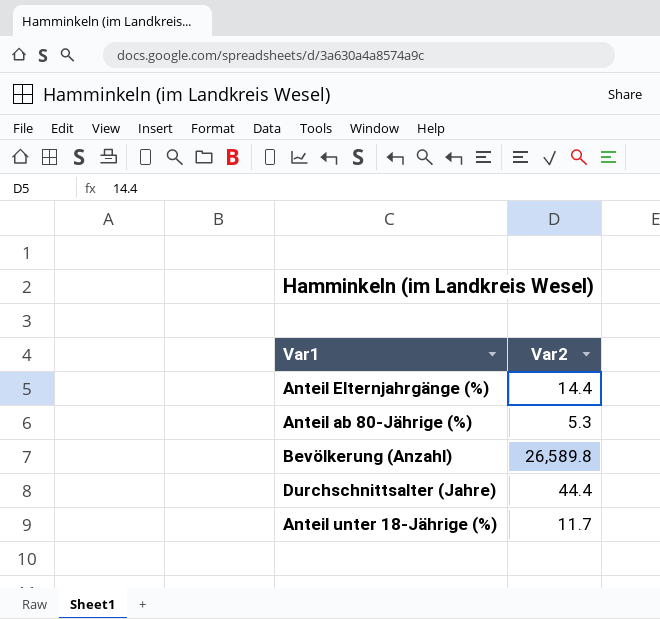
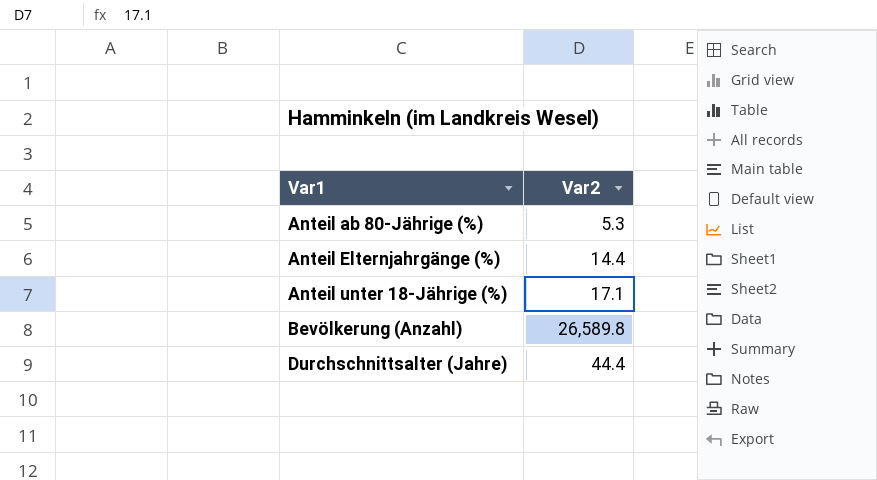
row order: none -> Var1 ascending
Anteil unter 18-Jährige (%) | Var2: 11.7 -> 17.1

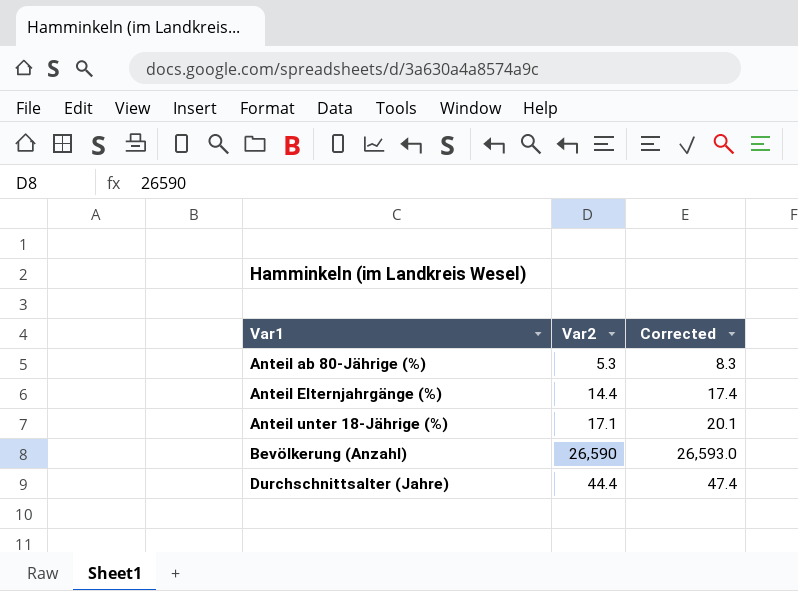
column Corrected | formula: none -> [Var2] + 3
Bevölkerung (Anzahl) | Var2: 26,589.8 -> 26,590

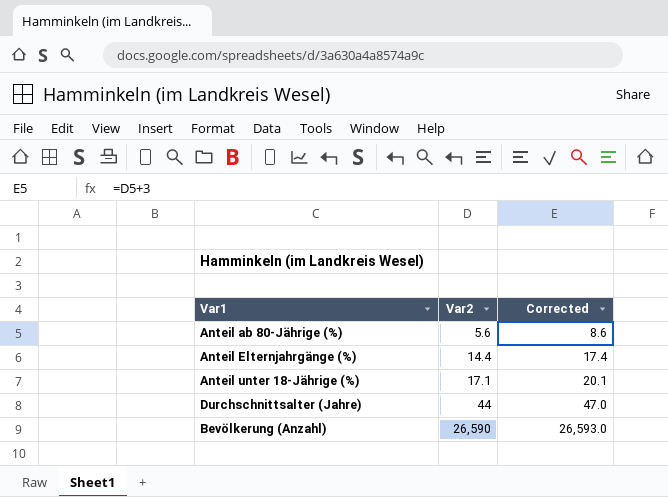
row order: Var1 ascending -> Var2 ascending
Anteil ab 80-Jährige (%) | Var2: 5.3 -> 5.6
Anteil ab 80-Jährige (%) | Corrected: 8.3 -> 8.6
Durchschnittsalter (Jahre) | Var2: 44.4 -> 44
Durchschnittsalter (Jahre) | Corrected: 47.4 -> 47.0

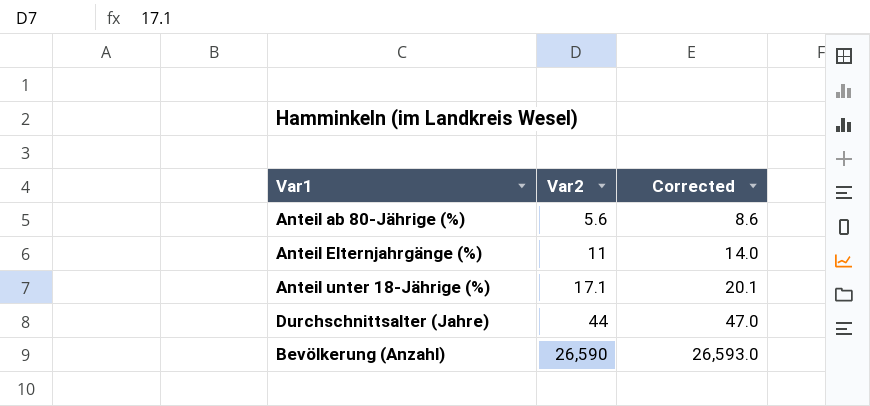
Anteil Elternjahrgänge (%) | Var2: 14.4 -> 11
Anteil Elternjahrgänge (%) | Corrected: 17.4 -> 14.0

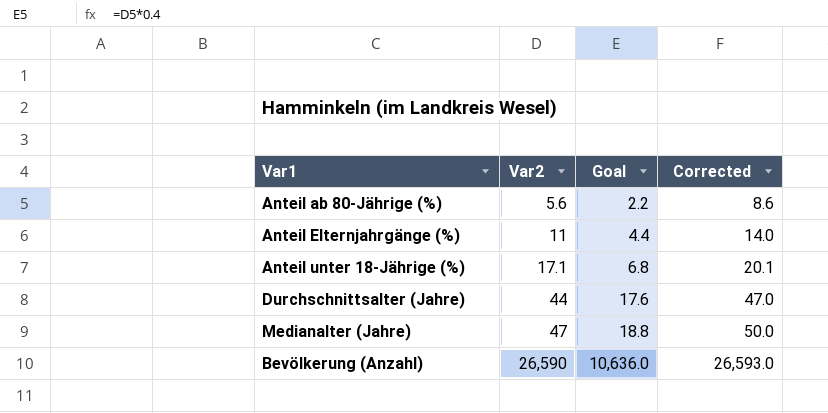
column Goal | formula: none -> [Var2] * 0.4
row Medianalter (Jahre): none -> 47 | 18.8 | 50.0

